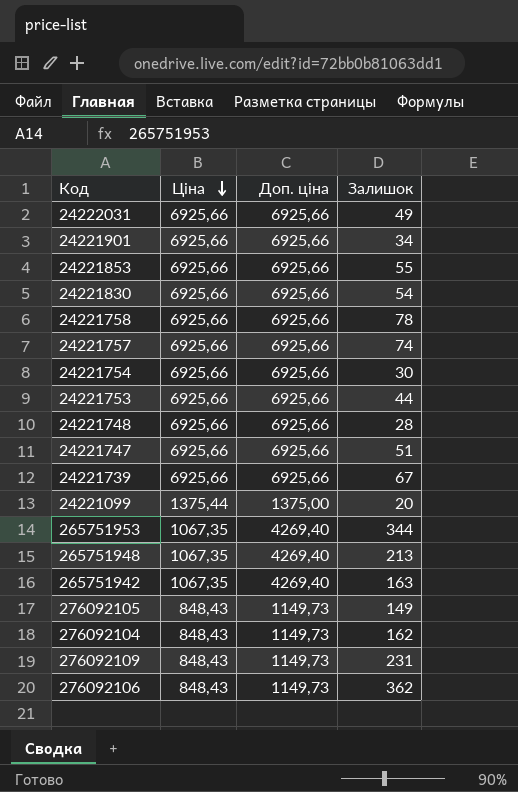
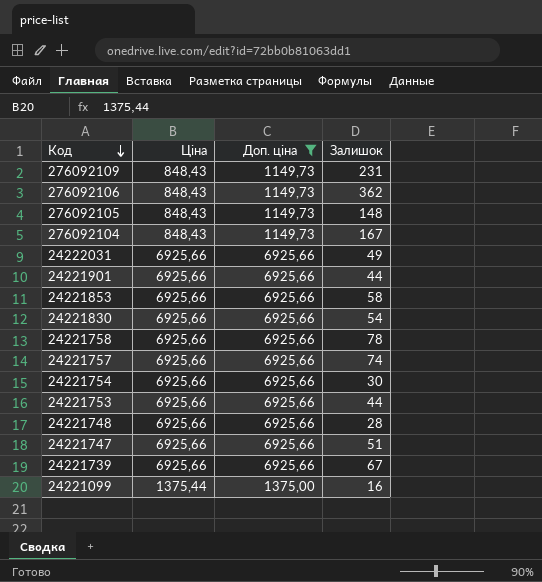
filter: none -> Доп. ціна != 4269,40
row order: Ціна descending -> Код descending
276092105 | Залишок: 149 -> 148
276092104 | Залишок: 162 -> 167
24221901 | Залишок: 34 -> 44
24221853 | Залишок: 55 -> 58
24221099 | Залишок: 20 -> 16

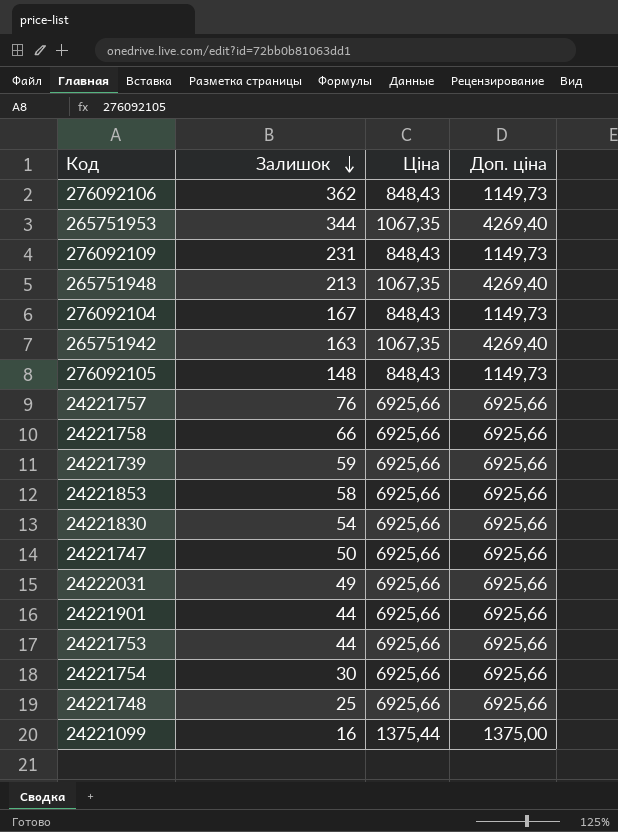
filter: Доп. ціна != 4269,40 -> none
row order: Код descending -> Залишок descending
column Залишок | position: 4 -> 2
24221757 | Залишок: 74 -> 76
24221758 | Залишок: 78 -> 66
24221739 | Залишок: 67 -> 59
24221747 | Залишок: 51 -> 50
24221748 | Залишок: 28 -> 25

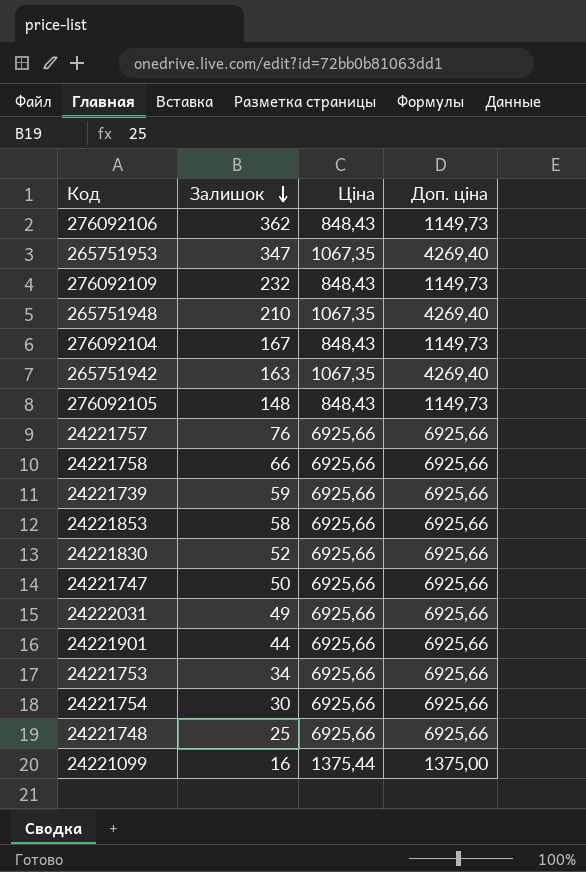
265751953 | Залишок: 344 -> 347
276092109 | Залишок: 231 -> 232
265751948 | Залишок: 213 -> 210
24221830 | Залишок: 54 -> 52
24221753 | Залишок: 44 -> 34

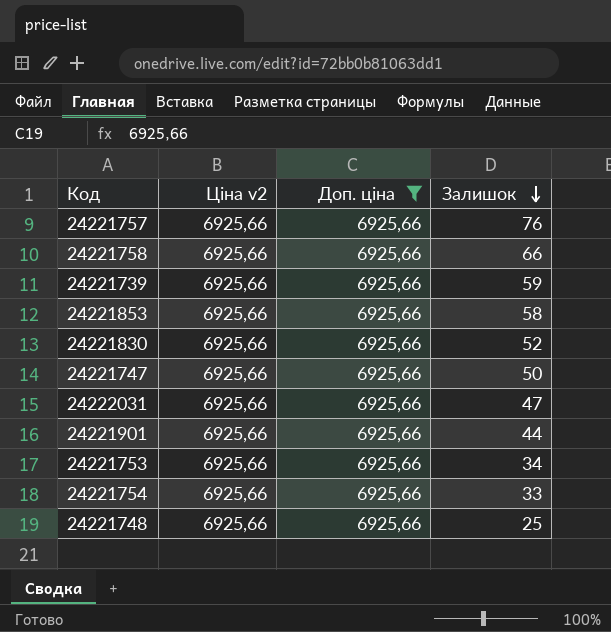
filter: none -> Доп. ціна = 6925,66
column name: Ціна -> Ціна v2
column Залишок | position: 2 -> 4
24222031 | Залишок: 49 -> 47
24221754 | Залишок: 30 -> 33

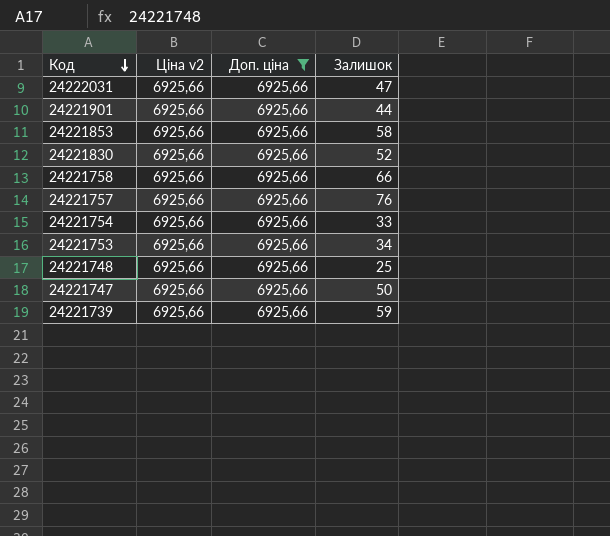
row order: Залишок descending -> Код descending

